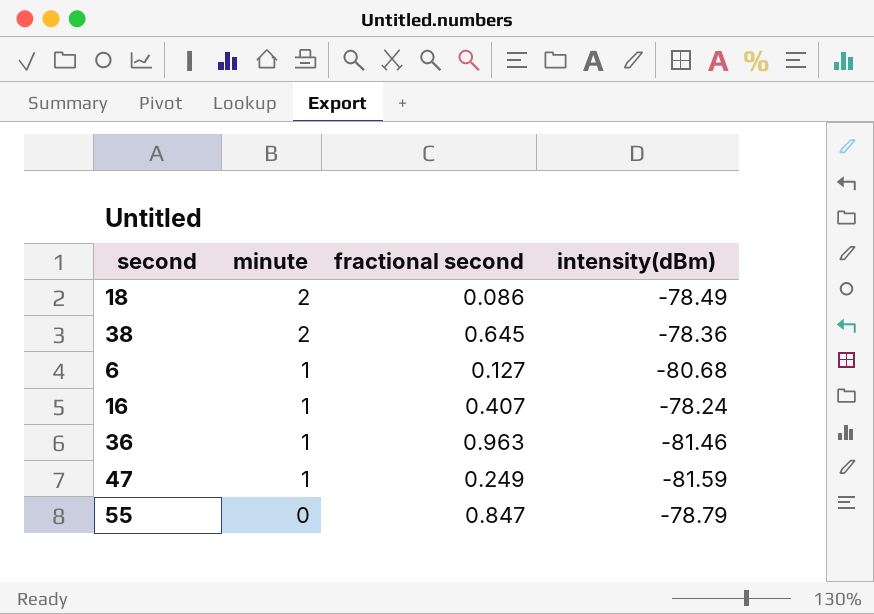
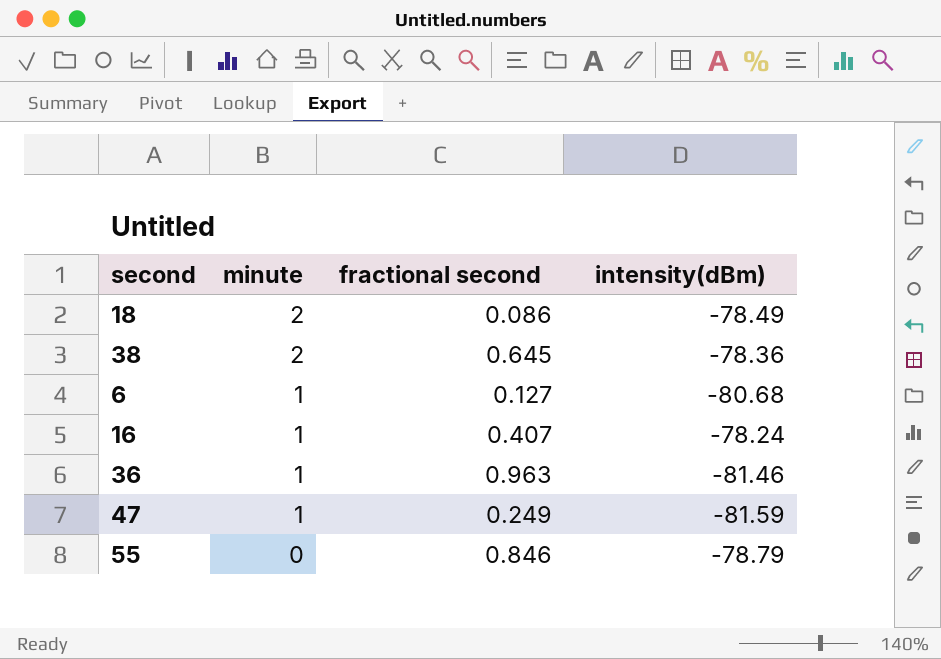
55 | fractional second: 0.847 -> 0.846

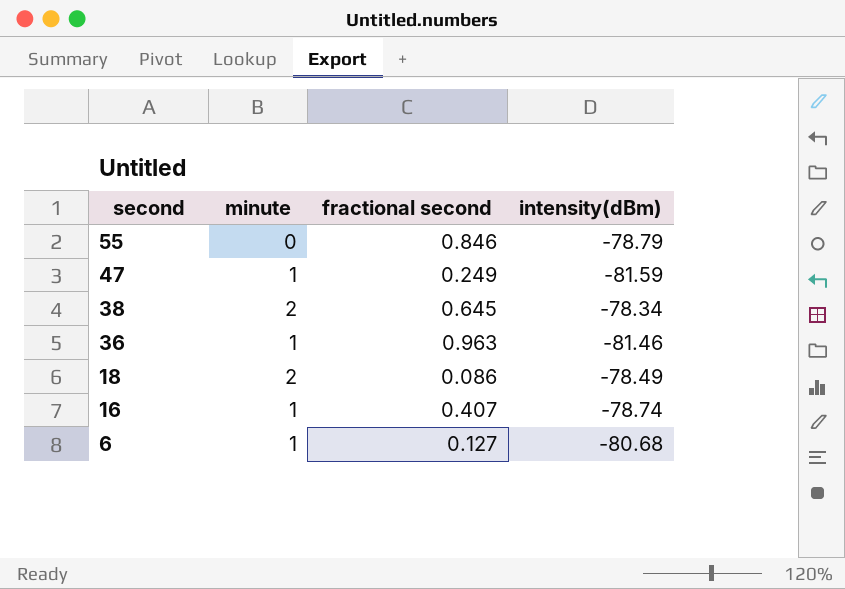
row order: minute descending -> second descending
38 | intensity(dBm): -78.36 -> -78.34
16 | intensity(dBm): -78.24 -> -78.74

